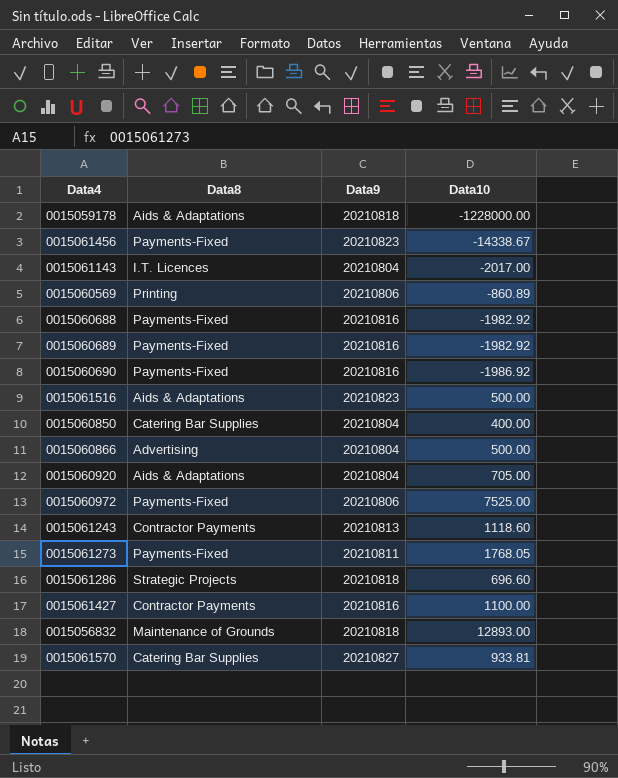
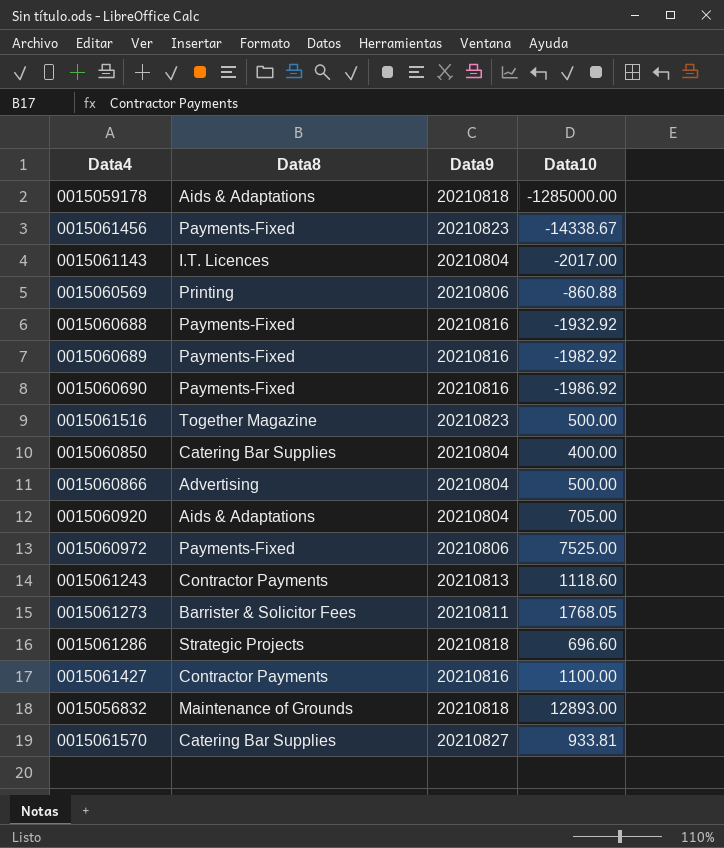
0015059178 | Data10: -1228000.00 -> -1285000.00
0015060569 | Data10: -860.89 -> -860.88
0015060688 | Data10: -1982.92 -> -1932.92
0015061516 | Data8: Aids & Adaptations -> Together Magazine
0015061273 | Data8: Payments-Fixed -> Barrister & Solicitor Fees

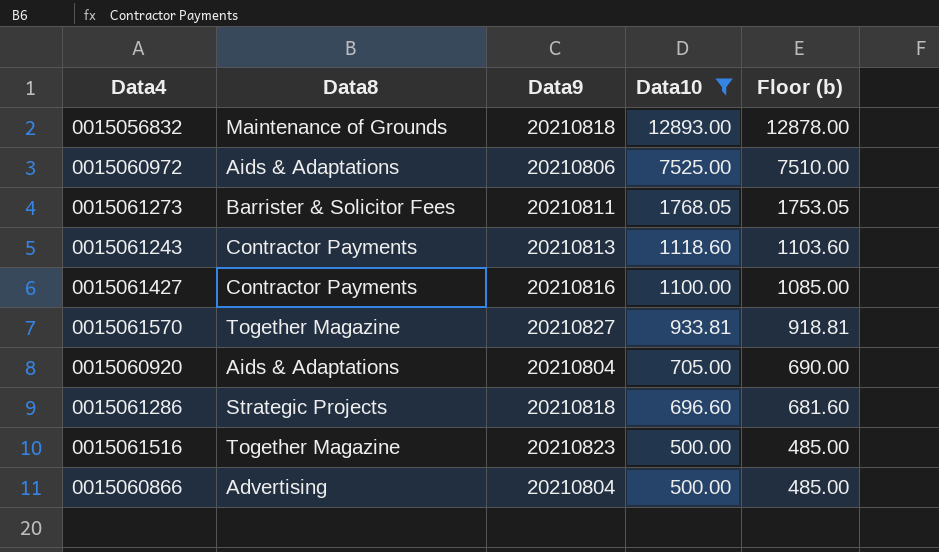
filter: none -> Data10 >= 500.00
row order: none -> Data10 descending
column Floor (b) | formula: none -> [Data10] - 15
0015060972 | Data8: Payments-Fixed -> Aids & Adaptations
0015061570 | Data8: Catering Bar Supplies -> Together Magazine

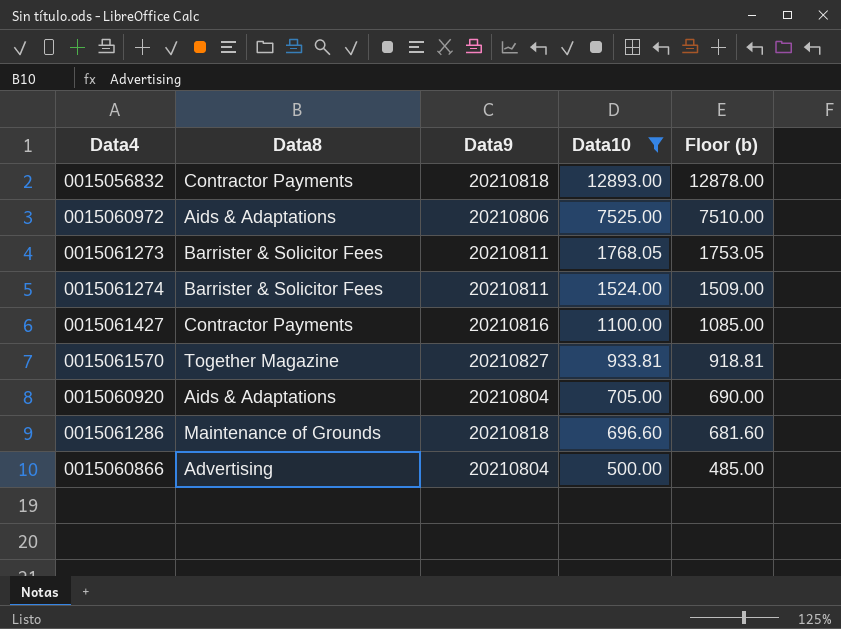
row 0015061243: Contractor Payments | 20210813 | 1118.60 | 1103.60 -> none
row 0015061516: Together Magazine | 20210823 | 500.00 | 485.00 -> none
0015056832 | Data8: Maintenance of Grounds -> Contractor Payments
row 0015061274: none -> Barrister & Solicitor Fees | 20210811 | 1524.00 | 1509.00
0015061286 | Data8: Strategic Projects -> Maintenance of Grounds

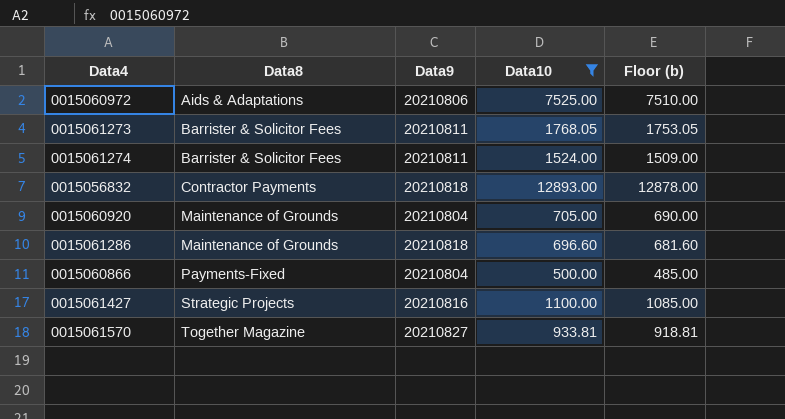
row order: Data10 descending -> Data8 ascending
0015060920 | Data8: Aids & Adaptations -> Maintenance of Grounds
0015060866 | Data8: Advertising -> Payments-Fixed
0015061427 | Data8: Contractor Payments -> Strategic Projects

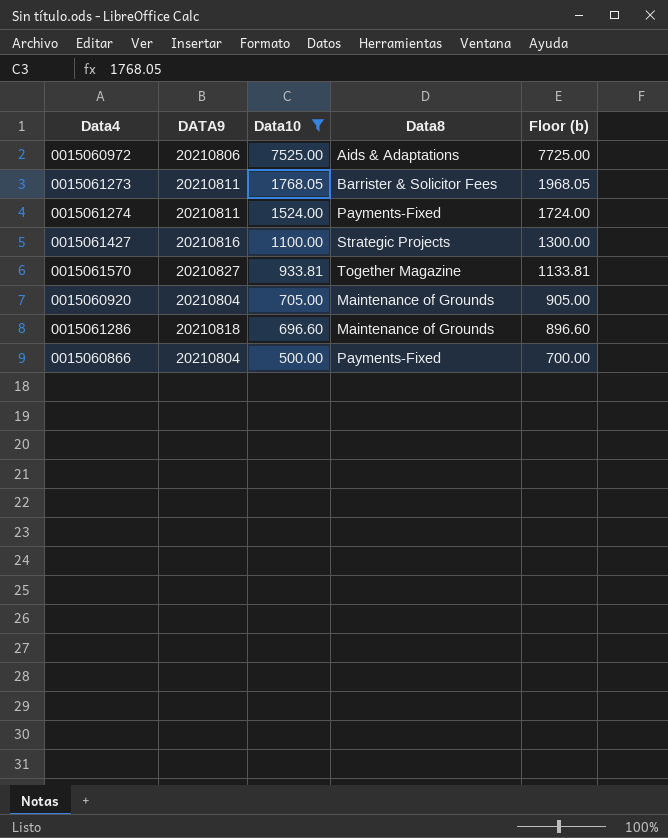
row order: Data8 ascending -> Data10 descending
column name: Data9 -> DATA9
column Data8 | position: 2 -> 4
column Floor (b) | formula: [Data10] - 15 -> [Data10] + 200
row 0015056832: Contractor Payments | 20210818 | 12893.00 | 12878.00 -> none
0015061274 | Data8: Barrister & Solicitor Fees -> Payments-Fixed

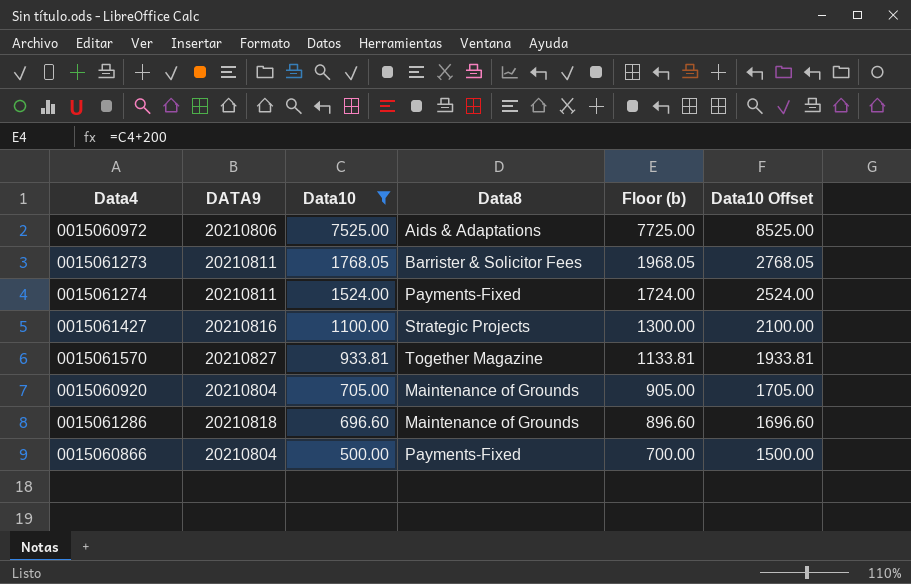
column Data10 Offset | formula: none -> [Data10] + 1000

